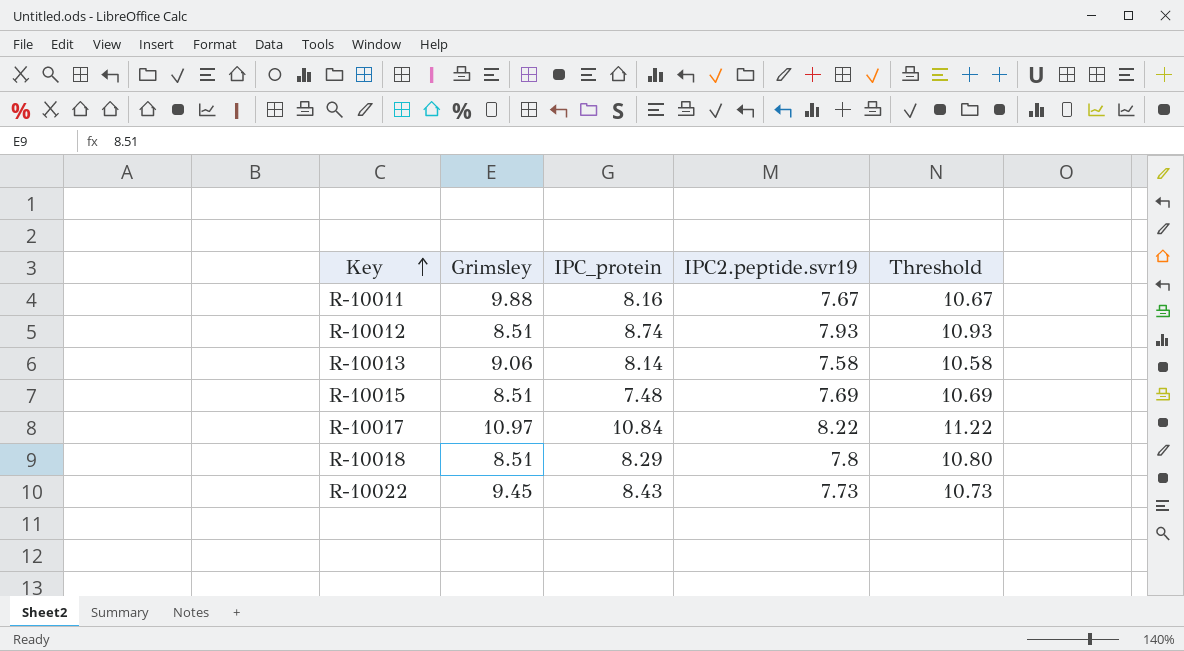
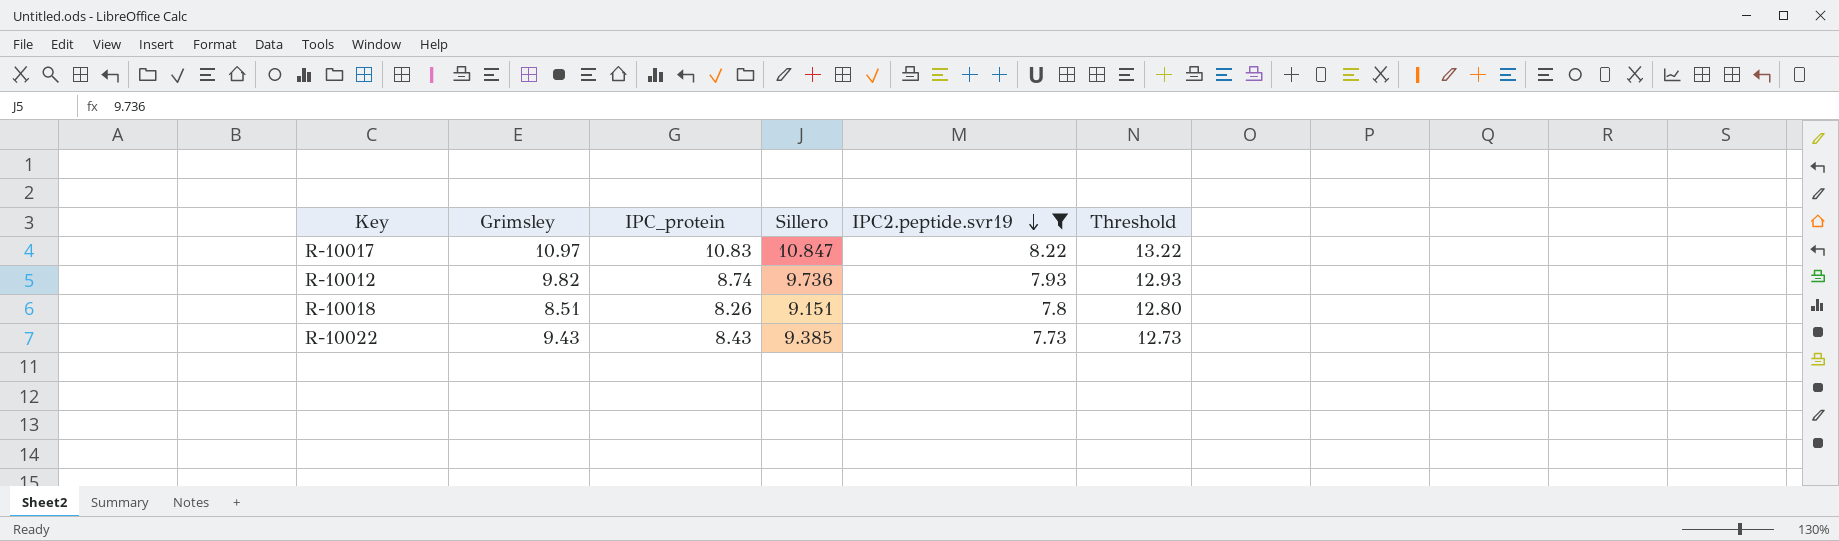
filter: none -> IPC2.peptide.svr19 >= 7.73
row order: Key ascending -> IPC2.peptide.svr19 descending
column Sillero | position: none -> 4
column Threshold | formula: [IPC2.peptide.svr19] + 3 -> [IPC2.peptide.svr19] + 5
R-10017 | IPC_protein: 10.84 -> 10.83
R-10012 | Grimsley: 8.51 -> 9.82
R-10018 | IPC_protein: 8.29 -> 8.26
R-10022 | Grimsley: 9.45 -> 9.43

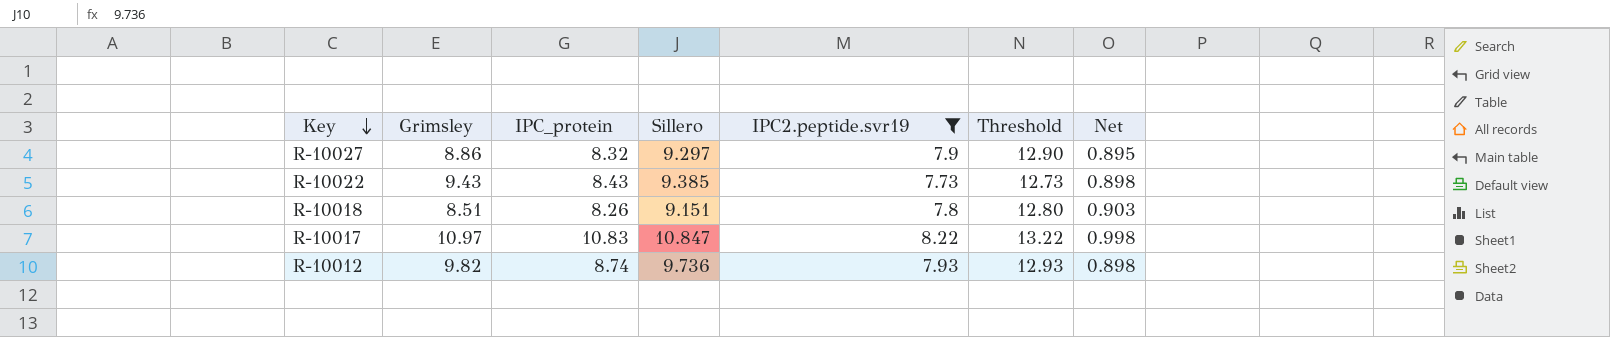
row order: IPC2.peptide.svr19 descending -> Key descending
column Net | formula: none -> [IPC_protein] / [Sillero]
row R-10027: none -> 8.86 | 8.32 | 9.297 | 7.9 | 12.90 | 0.895

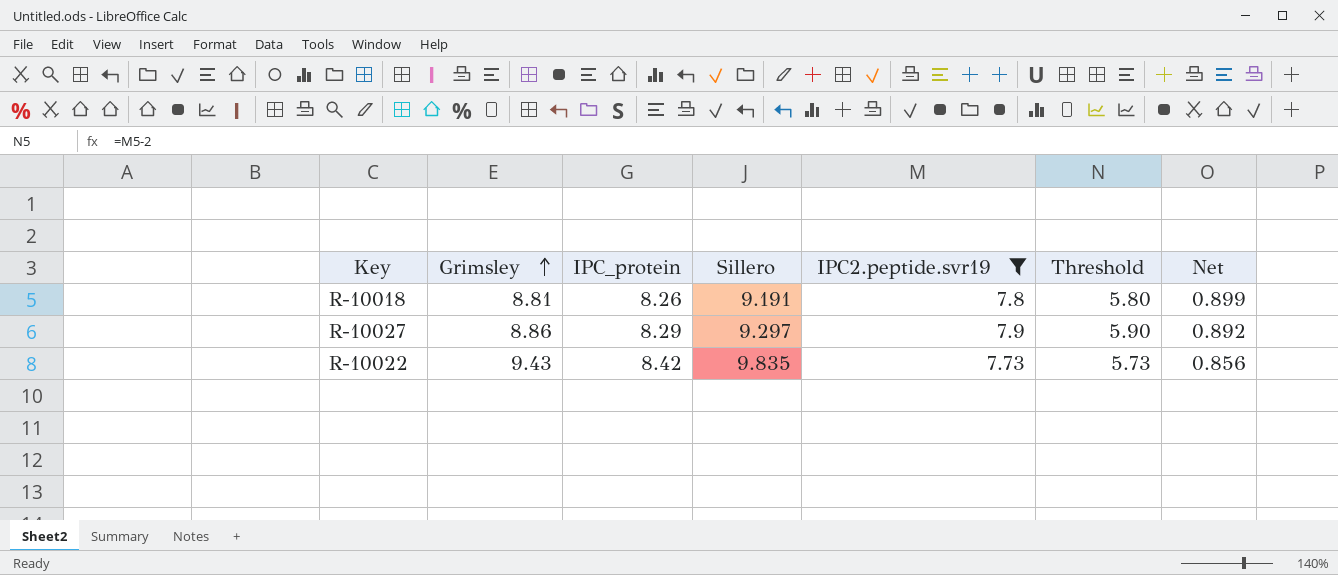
row order: Key descending -> Grimsley ascending
column Threshold | formula: [IPC2.peptide.svr19] + 5 -> [IPC2.peptide.svr19] - 2
row R-10017: 10.97 | 10.83 | 10.847 | 8.22 | 13.22 | 0.998 -> none
row R-10012: 9.82 | 8.74 | 9.736 | 7.93 | 12.93 | 0.898 -> none
R-10018 | Grimsley: 8.51 -> 8.81
R-10018 | Sillero: 9.151 -> 9.191
R-10018 | Net: 0.903 -> 0.899
R-10027 | IPC_protein: 8.32 -> 8.29
R-10027 | Net: 0.895 -> 0.892
R-10022 | IPC_protein: 8.43 -> 8.42
R-10022 | Sillero: 9.385 -> 9.835
R-10022 | Net: 0.898 -> 0.856

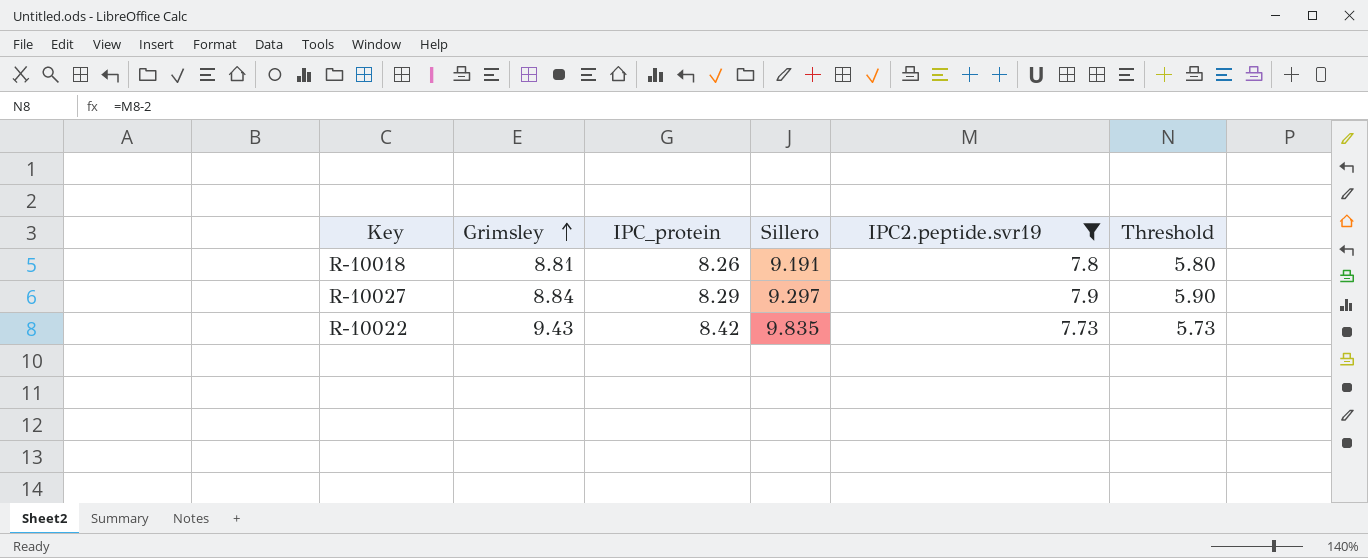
column Net | formula: [IPC_protein] / [Sillero] -> none
R-10027 | Grimsley: 8.86 -> 8.84

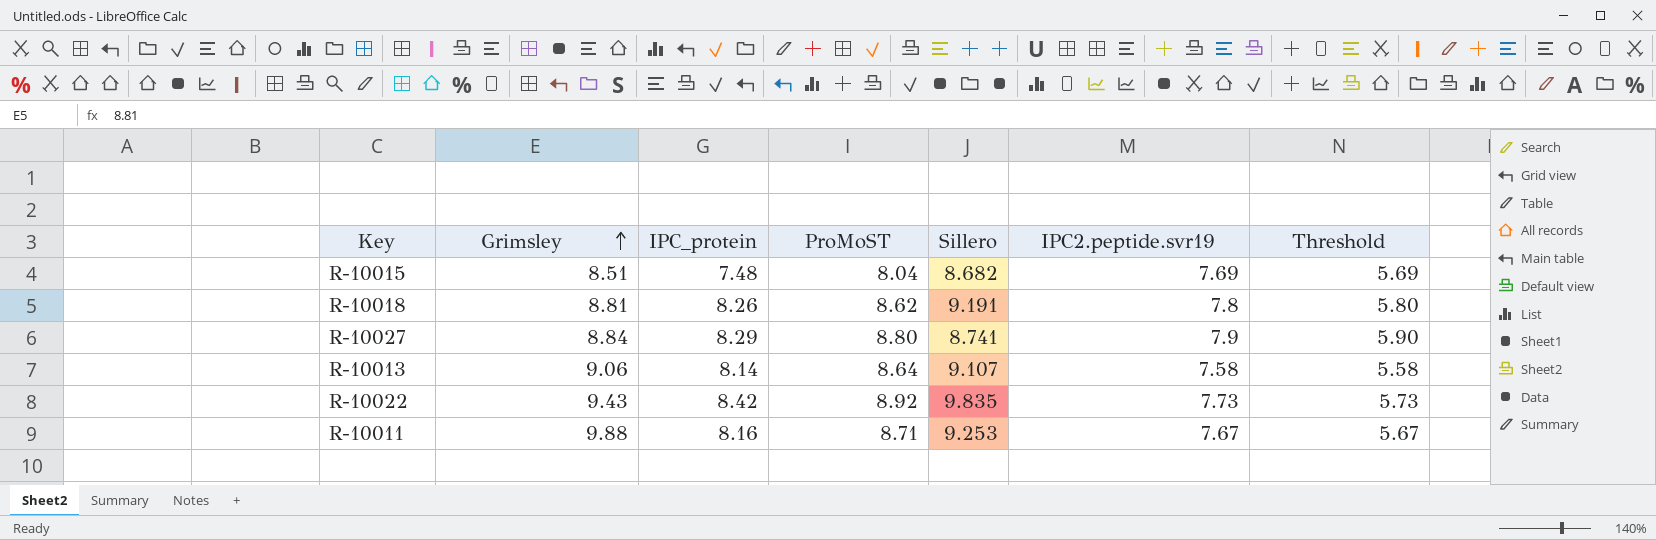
filter: IPC2.peptide.svr19 >= 7.73 -> none
column ProMoST | position: none -> 4
R-10027 | Sillero: 9.297 -> 8.741

